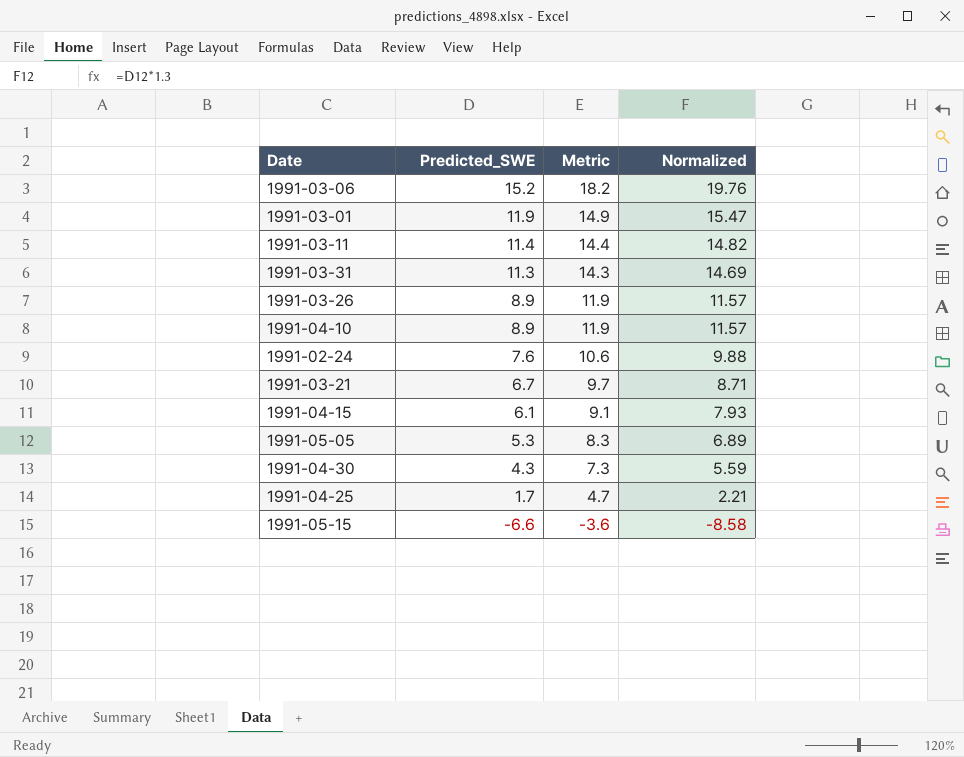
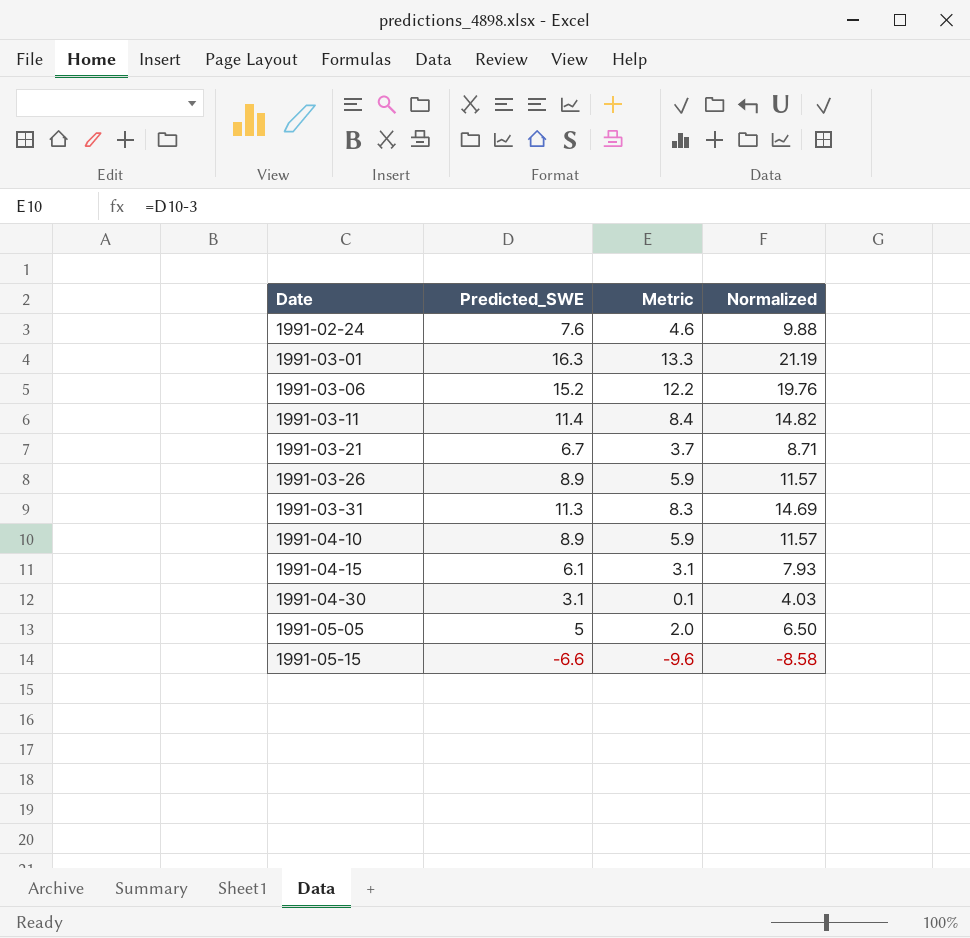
row order: Predicted_SWE descending -> Date ascending
column Metric | formula: [Predicted_SWE] + 3 -> [Predicted_SWE] - 3
row 1991-04-25: 1.7 | 4.7 | 2.21 -> none
1991-03-01 | Predicted_SWE: 11.9 -> 16.3
1991-03-01 | Normalized: 15.47 -> 21.19
1991-04-30 | Predicted_SWE: 4.3 -> 3.1
1991-04-30 | Normalized: 5.59 -> 4.03
1991-05-05 | Predicted_SWE: 5.3 -> 5
1991-05-05 | Normalized: 6.89 -> 6.50

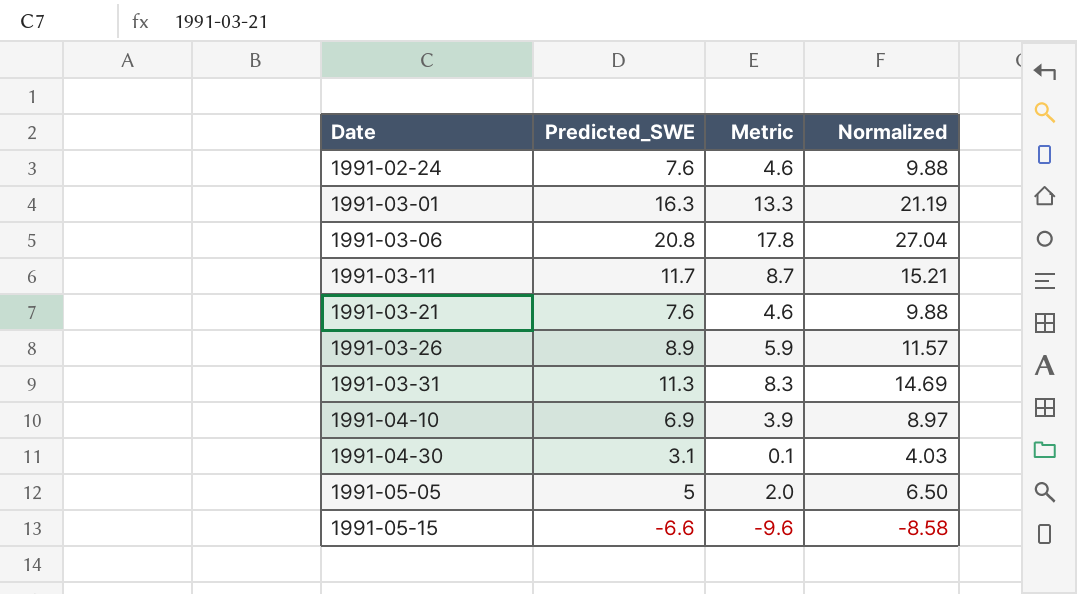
row 1991-04-15: 6.1 | 3.1 | 7.93 -> none
1991-03-06 | Predicted_SWE: 15.2 -> 20.8
1991-03-06 | Metric: 12.2 -> 17.8
1991-03-06 | Normalized: 19.76 -> 27.04
1991-03-11 | Predicted_SWE: 11.4 -> 11.7
1991-03-11 | Metric: 8.4 -> 8.7
1991-03-11 | Normalized: 14.82 -> 15.21
1991-03-21 | Predicted_SWE: 6.7 -> 7.6
1991-03-21 | Metric: 3.7 -> 4.6
1991-03-21 | Normalized: 8.71 -> 9.88
1991-04-10 | Predicted_SWE: 8.9 -> 6.9
1991-04-10 | Metric: 5.9 -> 3.9
1991-04-10 | Normalized: 11.57 -> 8.97

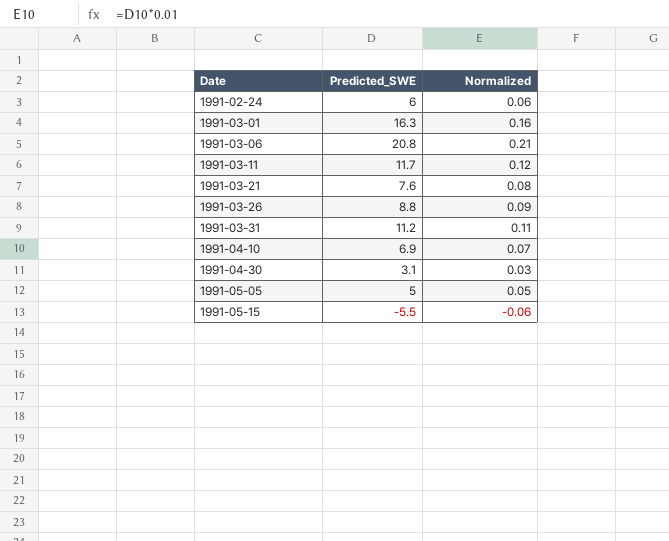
column Metric | formula: [Predicted_SWE] - 3 -> none
column Normalized | formula: [Predicted_SWE] * 1.3 -> [Predicted_SWE] * 0.01
1991-02-24 | Predicted_SWE: 7.6 -> 6
1991-03-26 | Predicted_SWE: 8.9 -> 8.8
1991-03-31 | Predicted_SWE: 11.3 -> 11.2
1991-05-15 | Predicted_SWE: -6.6 -> -5.5

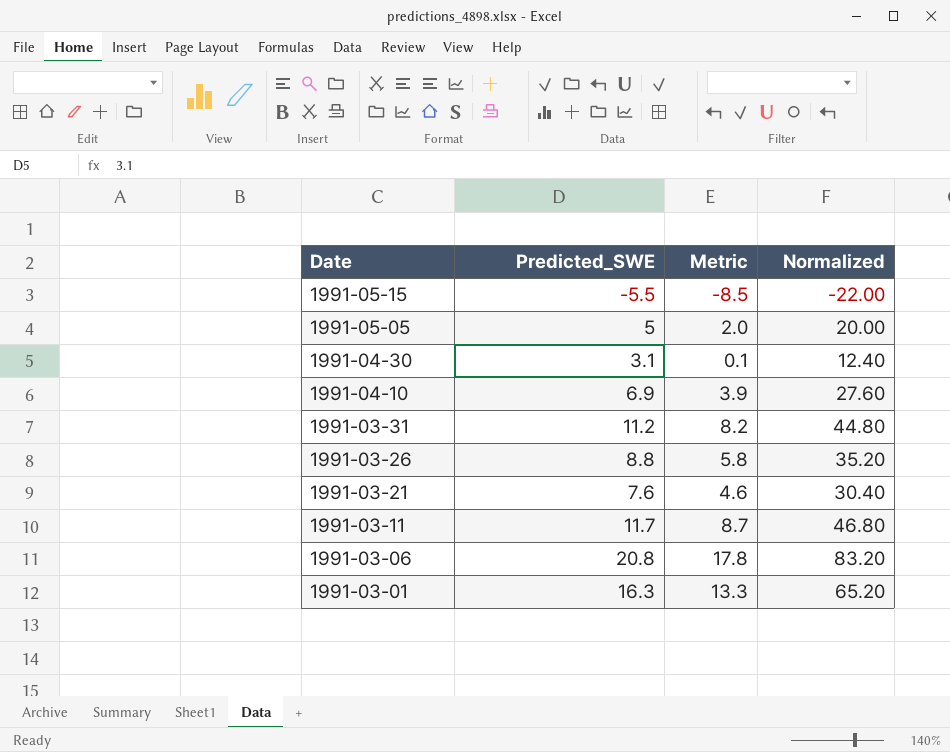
row order: Date ascending -> Date descending
column Metric | formula: none -> [Predicted_SWE] - 3
column Normalized | formula: [Predicted_SWE] * 0.01 -> [Predicted_SWE] * 4
row 1991-02-24: 6 | 0.06 -> none

